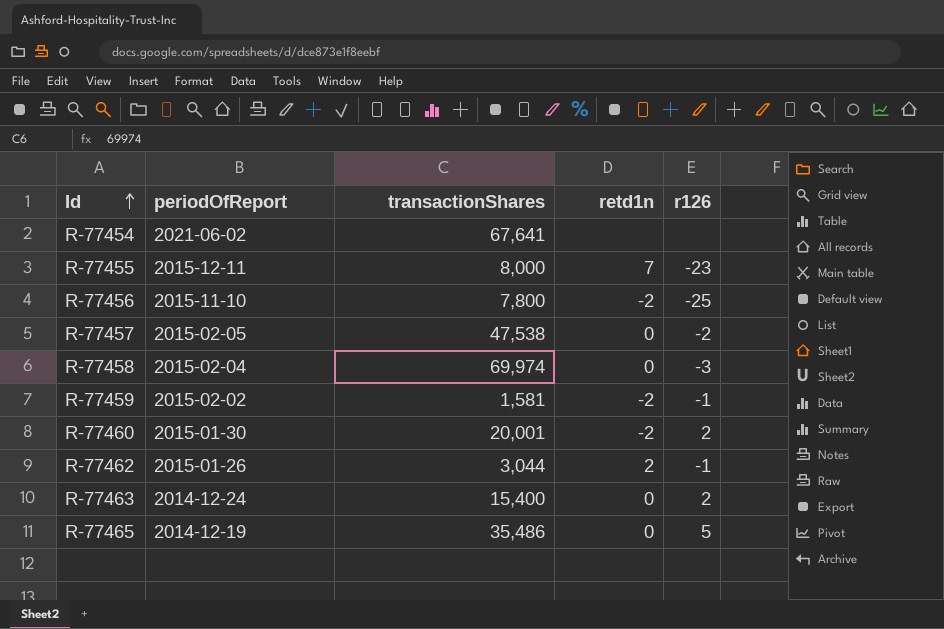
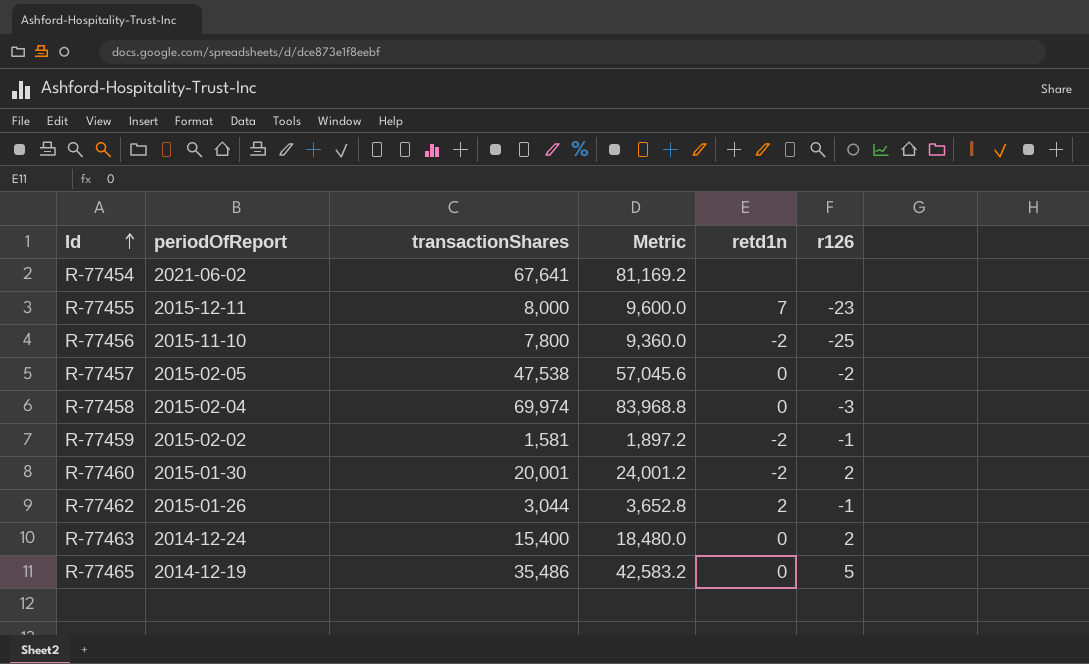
column Metric | formula: none -> [transactionShares] * 1.2

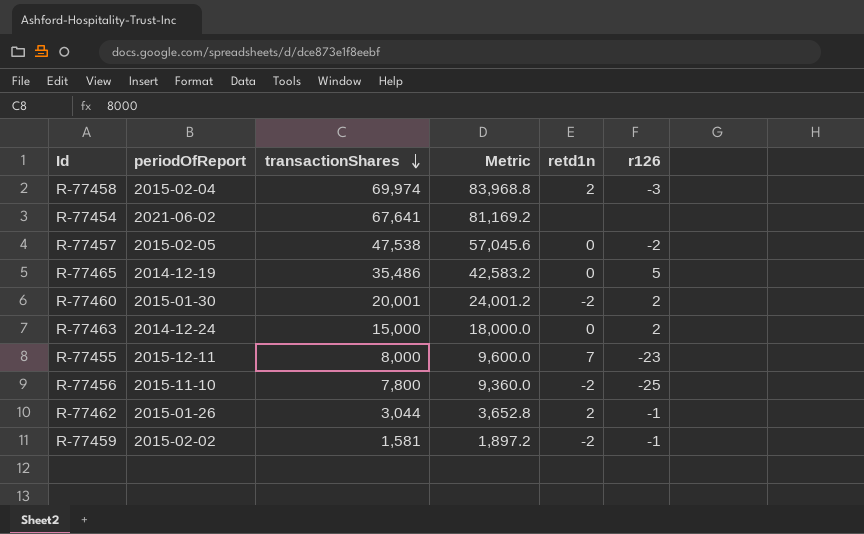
row order: Id ascending -> transactionShares descending
R-77458 | retd1n: 0 -> 2
R-77463 | transactionShares: 15,400 -> 15,000
R-77463 | Metric: 18,480.0 -> 18,000.0

